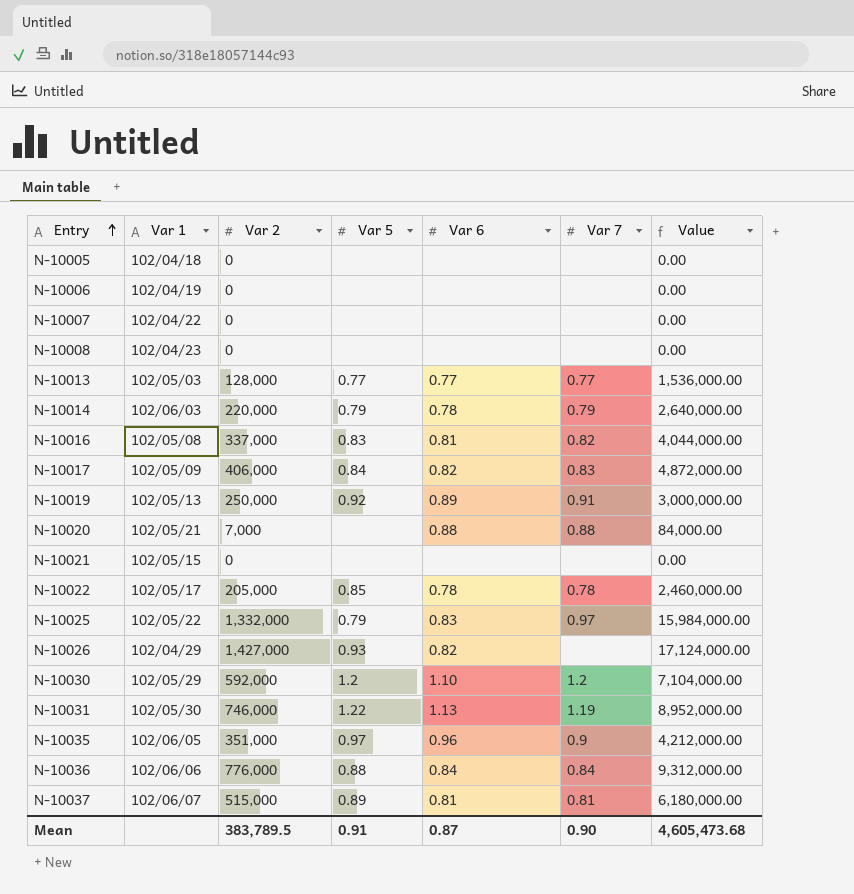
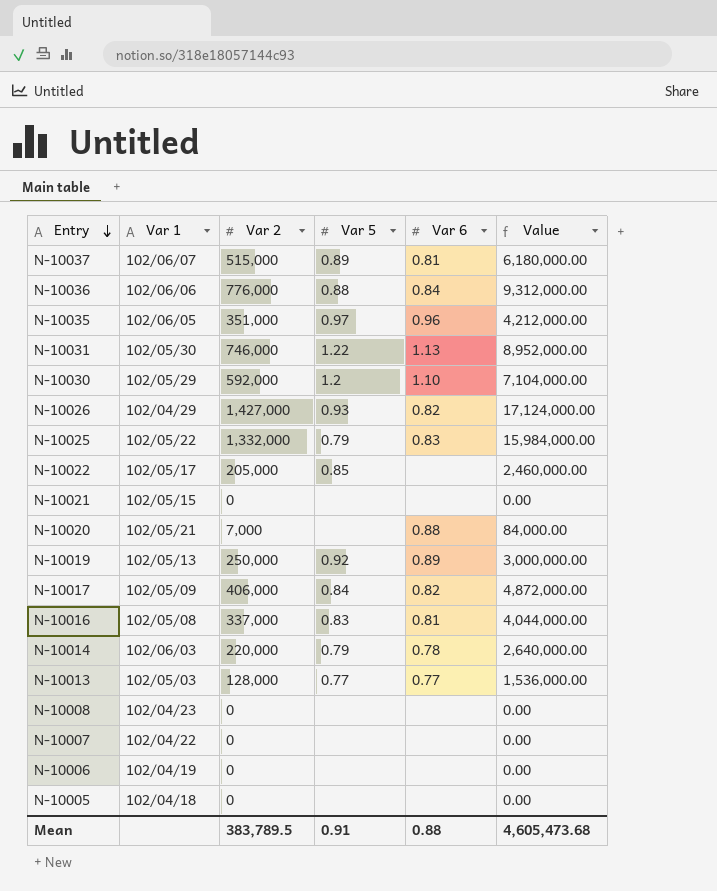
row order: Entry ascending -> Entry descending
column Var 7 | position: 6 -> none
N-10022 | Var 6: 0.78 -> none
Mean | Var 6: 0.87 -> 0.88

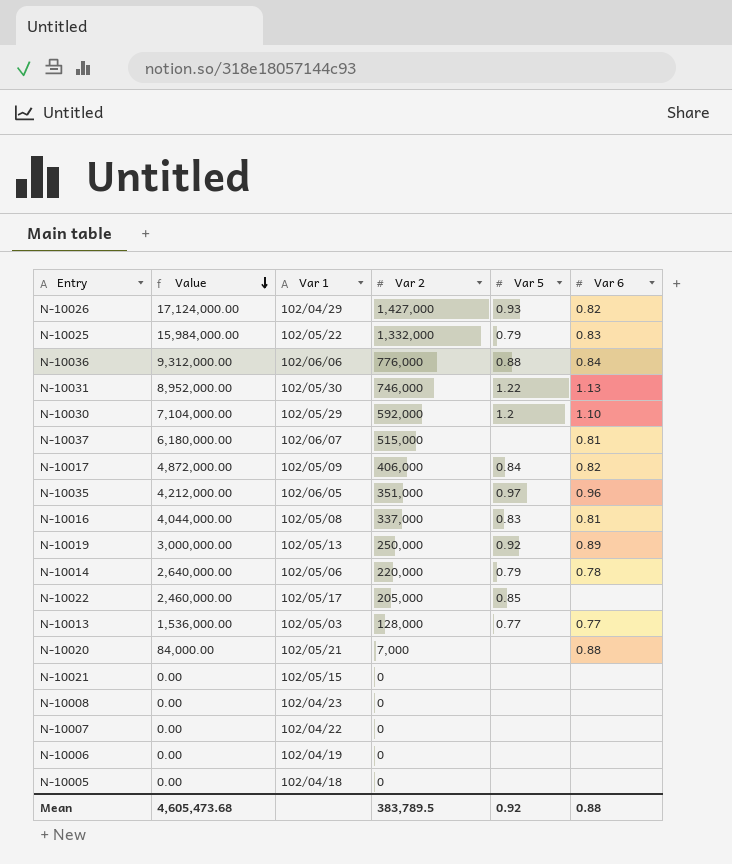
row order: Entry descending -> Value descending
column Value | position: 6 -> 2
N-10037 | Var 5: 0.89 -> none
N-10014 | Var 1: 102/06/03 -> 102/05/06
Mean | Var 5: 0.91 -> 0.92

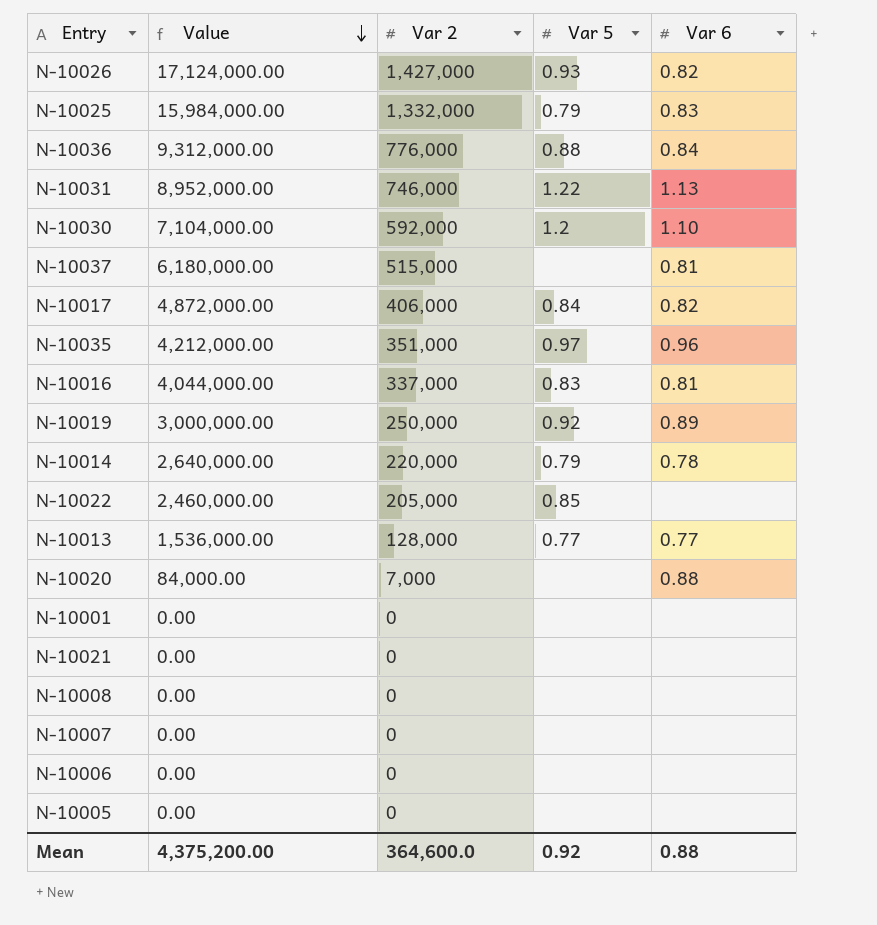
column Var 1 | position: 3 -> none
row N-10001: none -> 0.00 | 0 | none | none
Mean | Value: 4,605,473.68 -> 4,375,200.00
Mean | Var 2: 383,789.5 -> 364,600.0

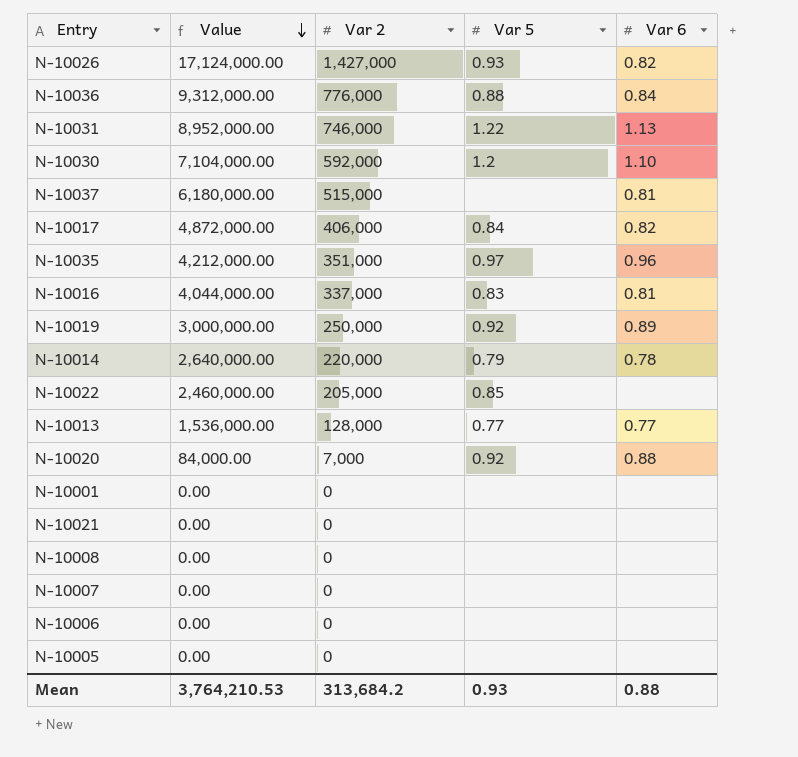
row N-10025: 15,984,000.00 | 1,332,000 | 0.79 | 0.83 -> none
N-10020 | Var 5: none -> 0.92
Mean | Value: 4,375,200.00 -> 3,764,210.53
Mean | Var 2: 364,600.0 -> 313,684.2
Mean | Var 5: 0.92 -> 0.93

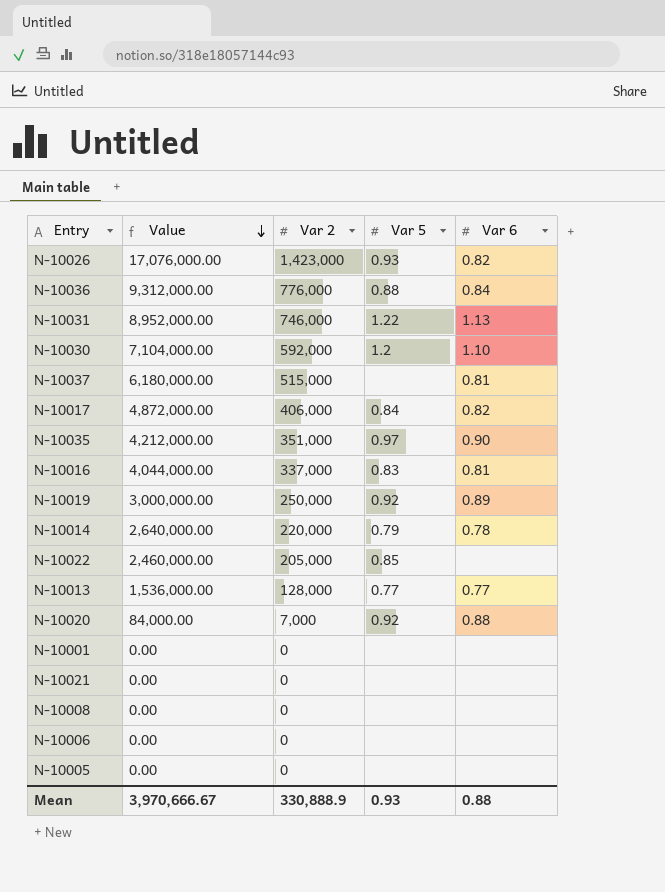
row N-10007: 0.00 | 0 | none | none -> none
N-10026 | Value: 17,124,000.00 -> 17,076,000.00
N-10026 | Var 2: 1,427,000 -> 1,423,000
N-10035 | Var 6: 0.96 -> 0.90
Mean | Value: 3,764,210.53 -> 3,970,666.67
Mean | Var 2: 313,684.2 -> 330,888.9

